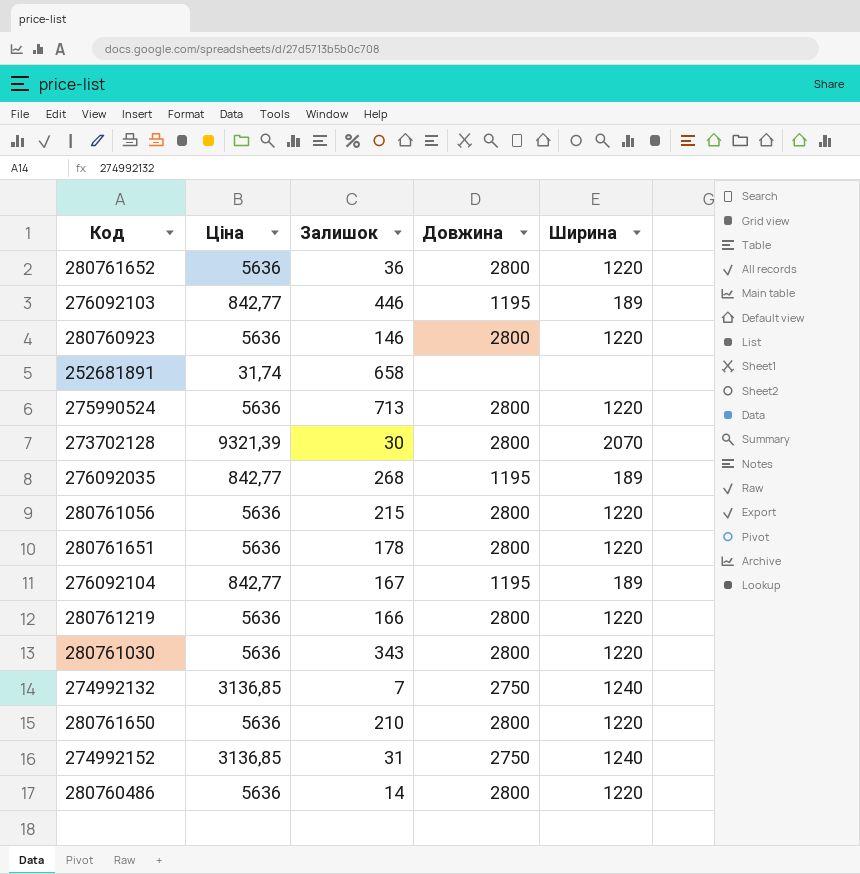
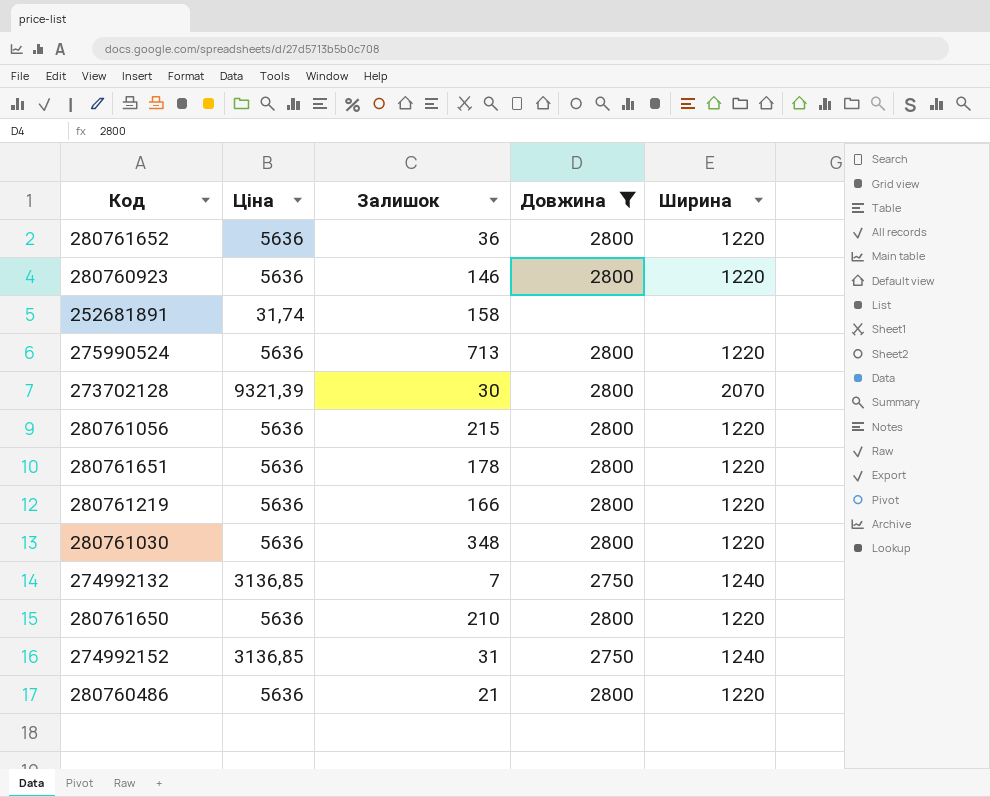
filter: none -> Довжина != 1195
252681891 | Залишок: 658 -> 158
280761030 | Залишок: 343 -> 348
280760486 | Залишок: 14 -> 21

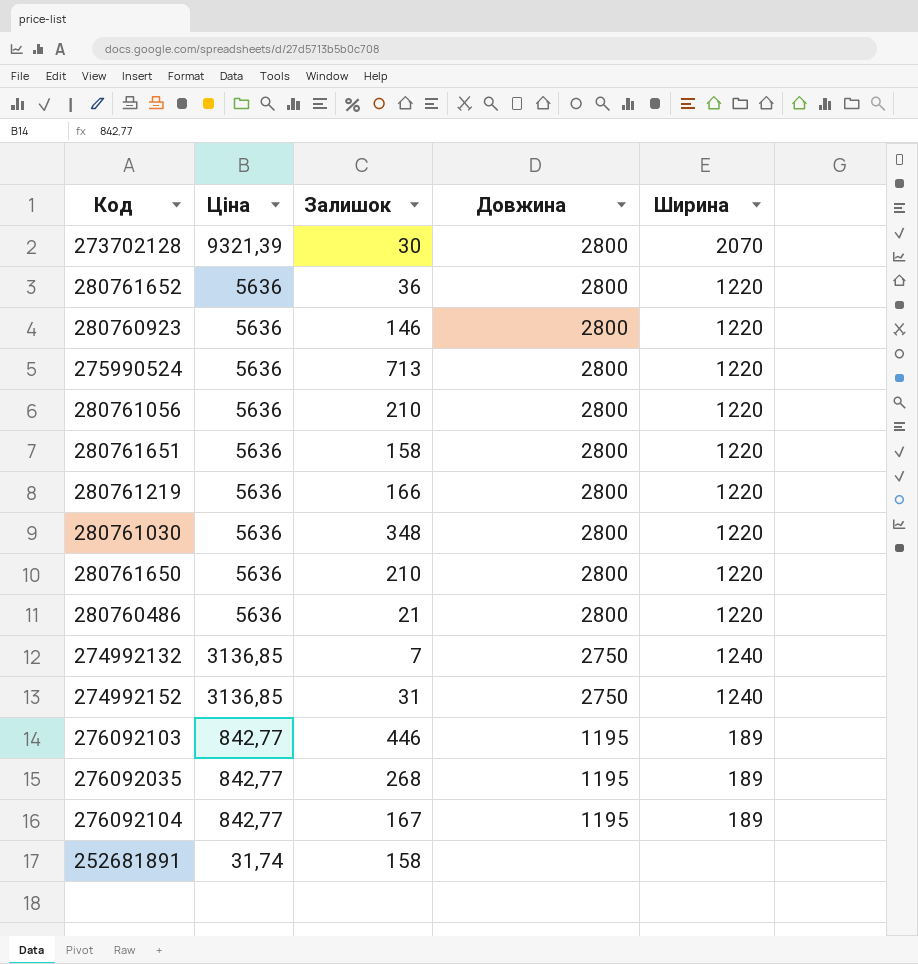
filter: Довжина != 1195 -> none
row order: none -> Ціна descending
280761056 | Залишок: 215 -> 210
280761651 | Залишок: 178 -> 158

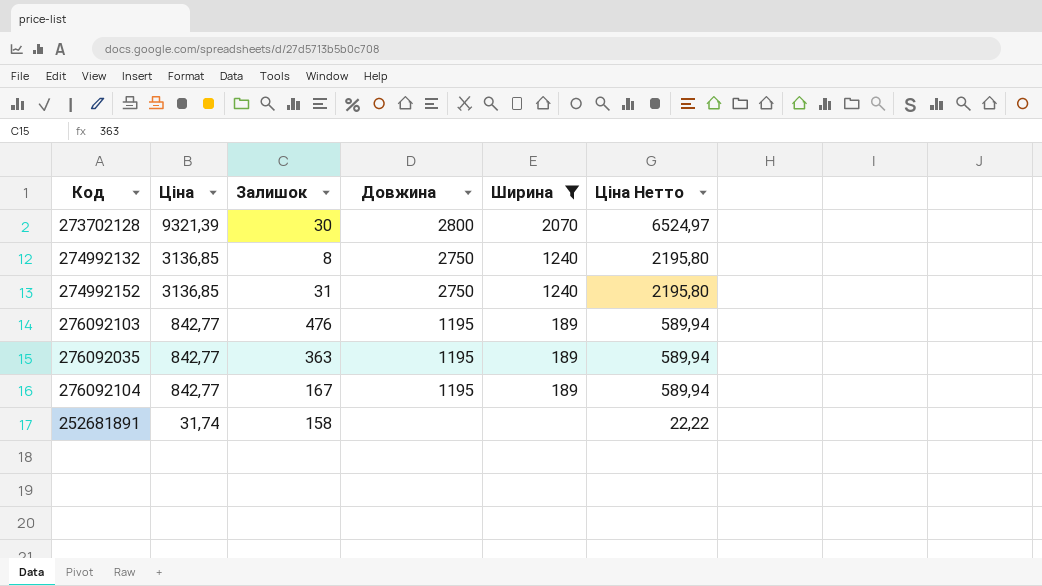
filter: none -> Ширина != 1220
column Ціна Нетто | formula: none -> [Ціна] * 0,7
274992132 | Залишок: 7 -> 8
276092103 | Залишок: 446 -> 476
276092035 | Залишок: 268 -> 363

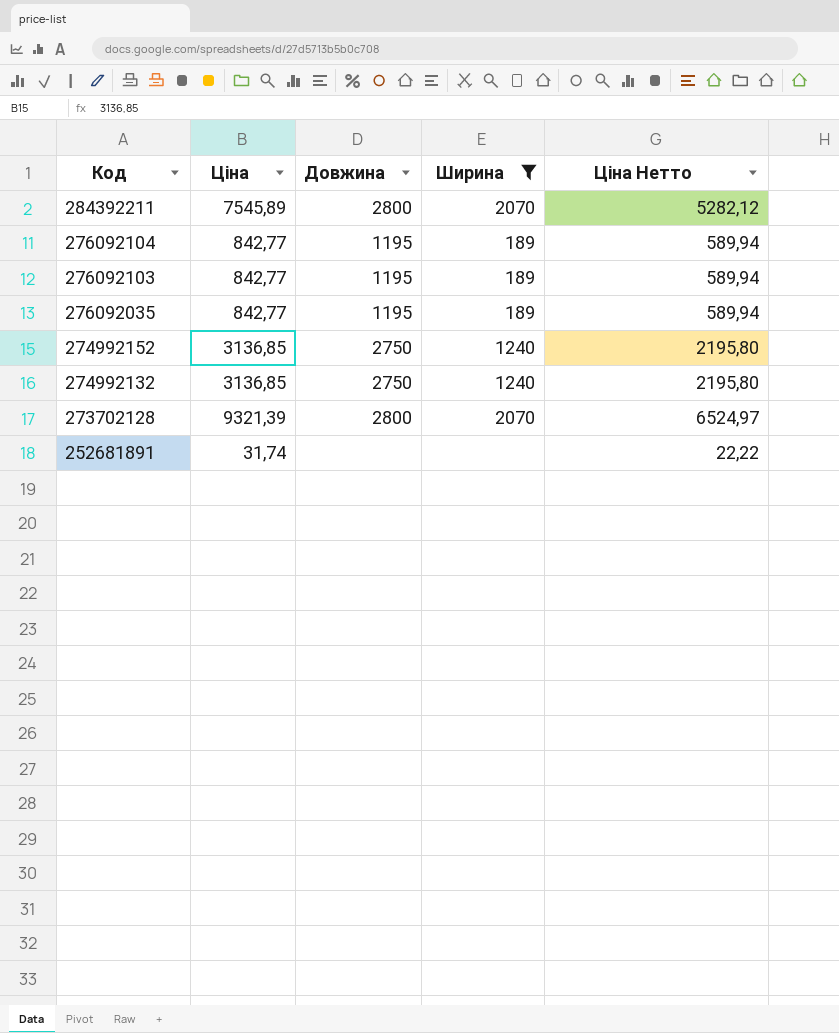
row order: Ціна descending -> Код descending
column Залишок | position: 3 -> none
row 284392211: none -> 7545,89 | 2800 | 2070 | 5282,12

